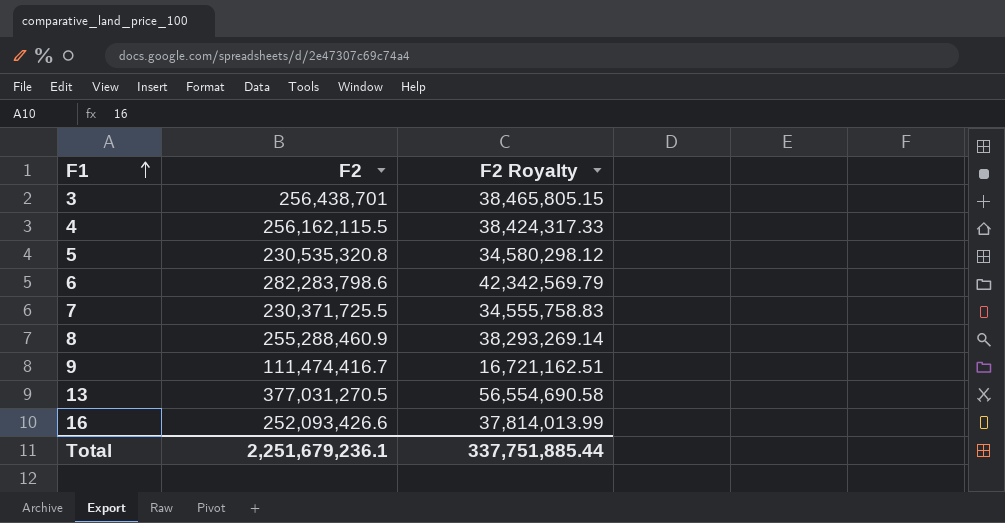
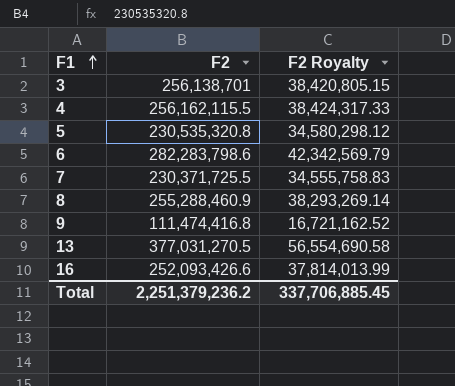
3 | F2: 256,438,701 -> 256,138,701
3 | F2 Royalty: 38,465,805.15 -> 38,420,805.15
9 | F2: 111,474,416.7 -> 111,474,416.8
9 | F2 Royalty: 16,721,162.51 -> 16,721,162.52
Total | F2: 2,251,679,236.1 -> 2,251,379,236.2
Total | F2 Royalty: 337,751,885.44 -> 337,706,885.45

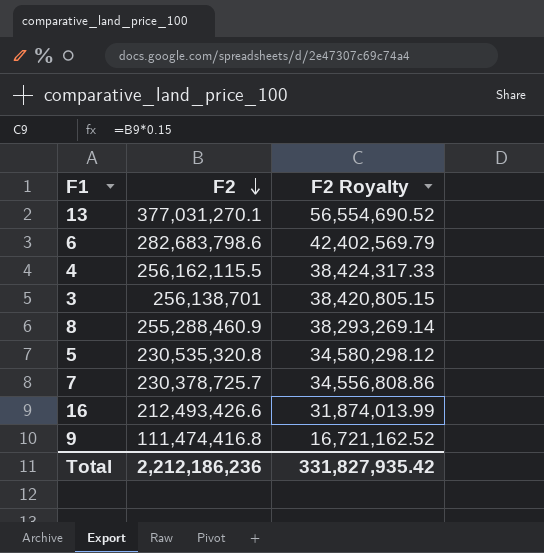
row order: F1 ascending -> F2 descending
13 | F2: 377,031,270.5 -> 377,031,270.1
13 | F2 Royalty: 56,554,690.58 -> 56,554,690.52
6 | F2: 282,283,798.6 -> 282,683,798.6
6 | F2 Royalty: 42,342,569.79 -> 42,402,569.79
7 | F2: 230,371,725.5 -> 230,378,725.7
7 | F2 Royalty: 34,555,758.83 -> 34,556,808.86
16 | F2: 252,093,426.6 -> 212,493,426.6
16 | F2 Royalty: 37,814,013.99 -> 31,874,013.99
Total | F2: 2,251,379,236.2 -> 2,212,186,236
Total | F2 Royalty: 337,706,885.45 -> 331,827,935.42

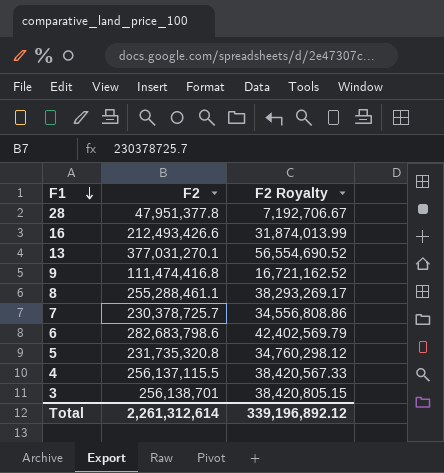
row order: F2 descending -> F1 descending
row 28: none -> 47,951,377.8 | 7,192,706.67
8 | F2: 255,288,460.9 -> 255,288,461.1
8 | F2 Royalty: 38,293,269.14 -> 38,293,269.17
5 | F2: 230,535,320.8 -> 231,735,320.8
5 | F2 Royalty: 34,580,298.12 -> 34,760,298.12
4 | F2: 256,162,115.5 -> 256,137,115.5
4 | F2 Royalty: 38,424,317.33 -> 38,420,567.33
Total | F2: 2,212,186,236 -> 2,261,312,614
Total | F2 Royalty: 331,827,935.42 -> 339,196,892.12

